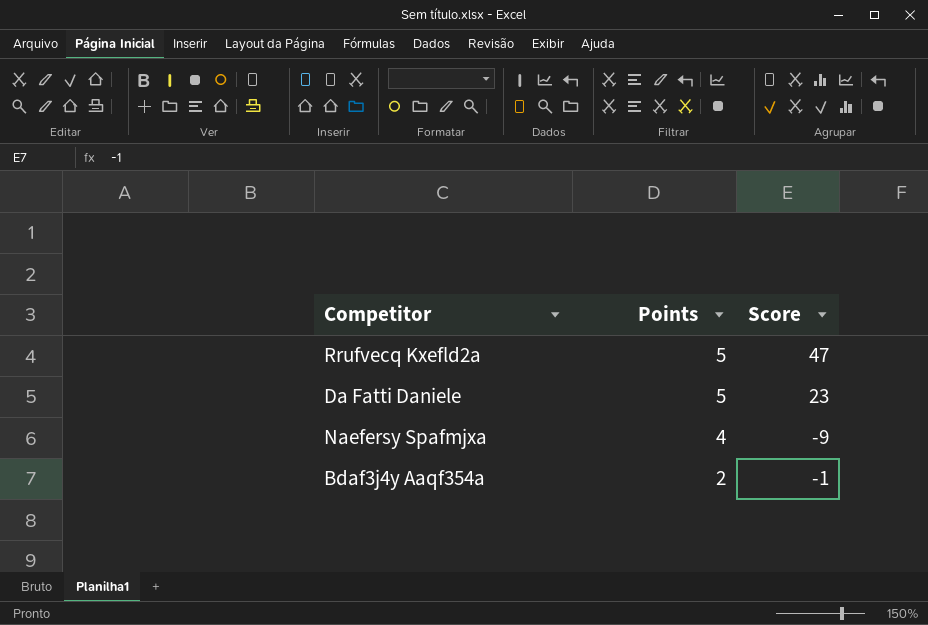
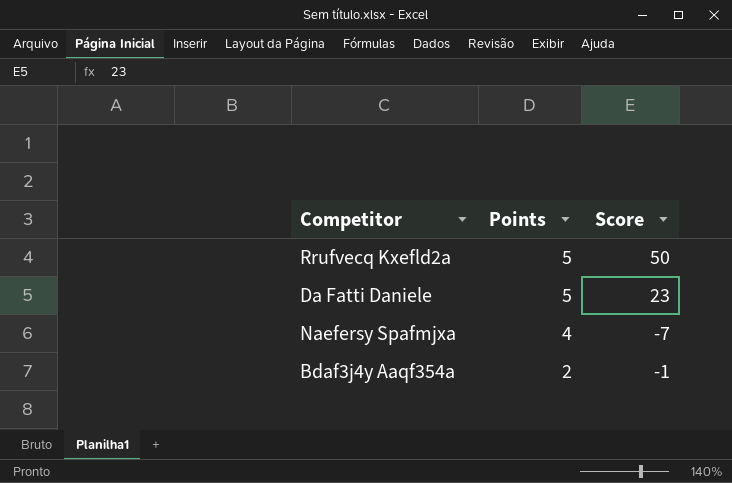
Rrufvecq Kxefld2a | Score: 47 -> 50
Naefersy Spafmjxa | Score: -9 -> -7

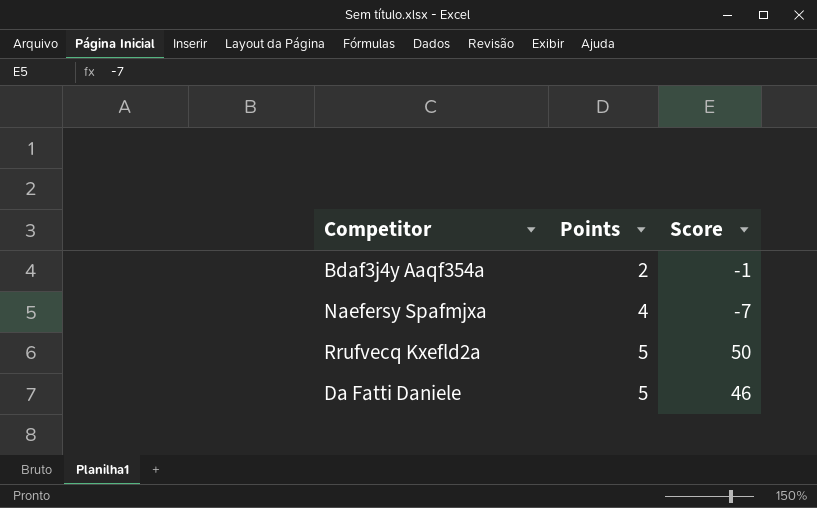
row order: Points descending -> Points ascending
Da Fatti Daniele | Score: 23 -> 46

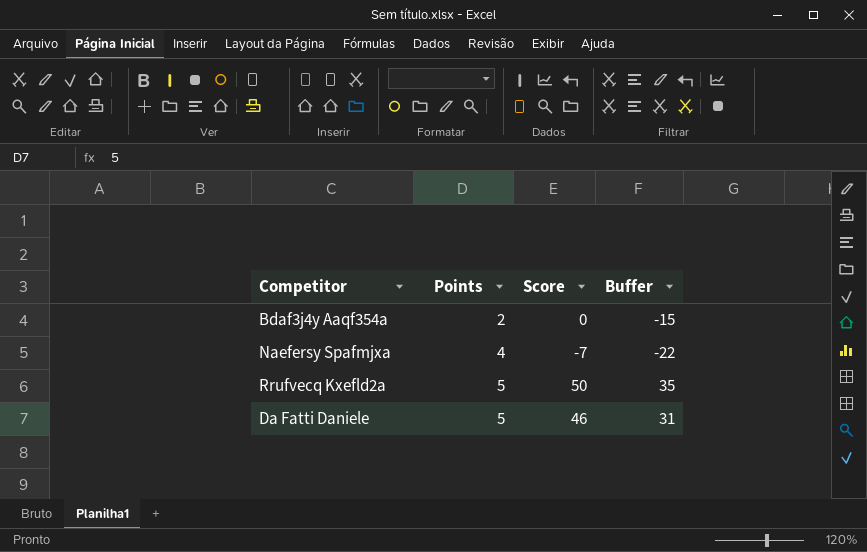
column Buffer | formula: none -> [Score] - 15
Bdaf3j4y Aaqf354a | Score: -1 -> 0

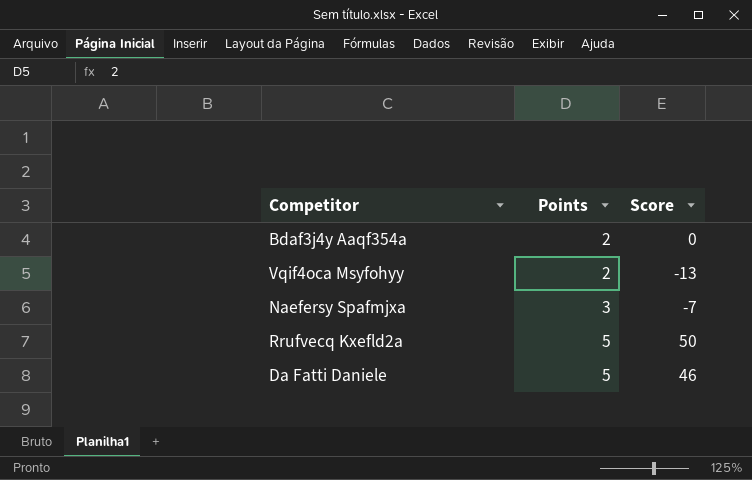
column Buffer | formula: [Score] - 15 -> none
row Vqif4oca Msyfohyy: none -> 2 | -13
Naefersy Spafmjxa | Points: 4 -> 3

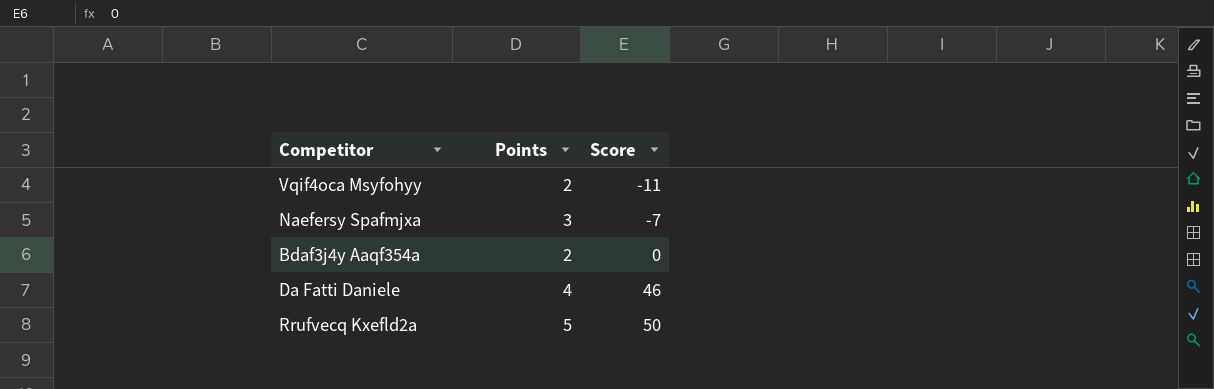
row order: Points ascending -> Score ascending
Vqif4oca Msyfohyy | Score: -13 -> -11
Da Fatti Daniele | Points: 5 -> 4

